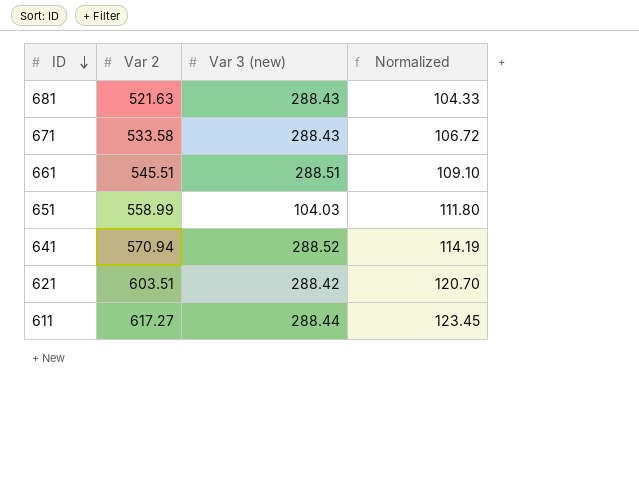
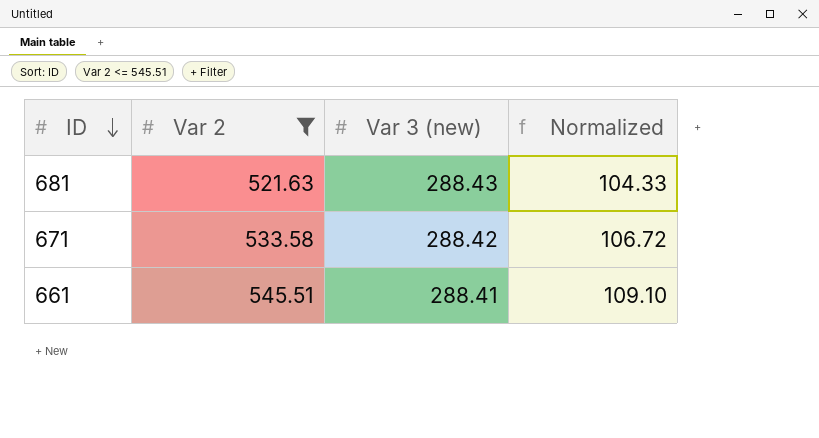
filter: none -> Var 2 <= 545.51
671 | Var 3 (new): 288.43 -> 288.42
661 | Var 3 (new): 288.51 -> 288.41

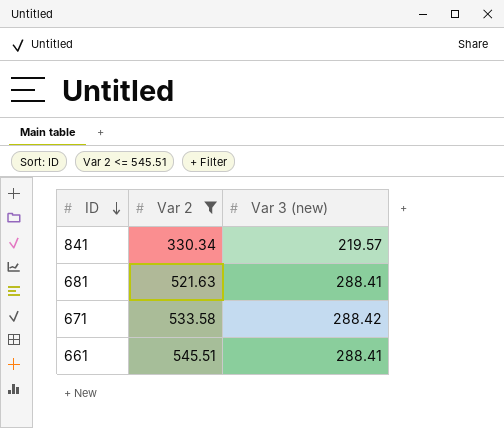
column Normalized | formula: [Var 2] * 0.2 -> none
row 841: none -> 330.34 | 219.57
681 | Var 3 (new): 288.43 -> 288.41

